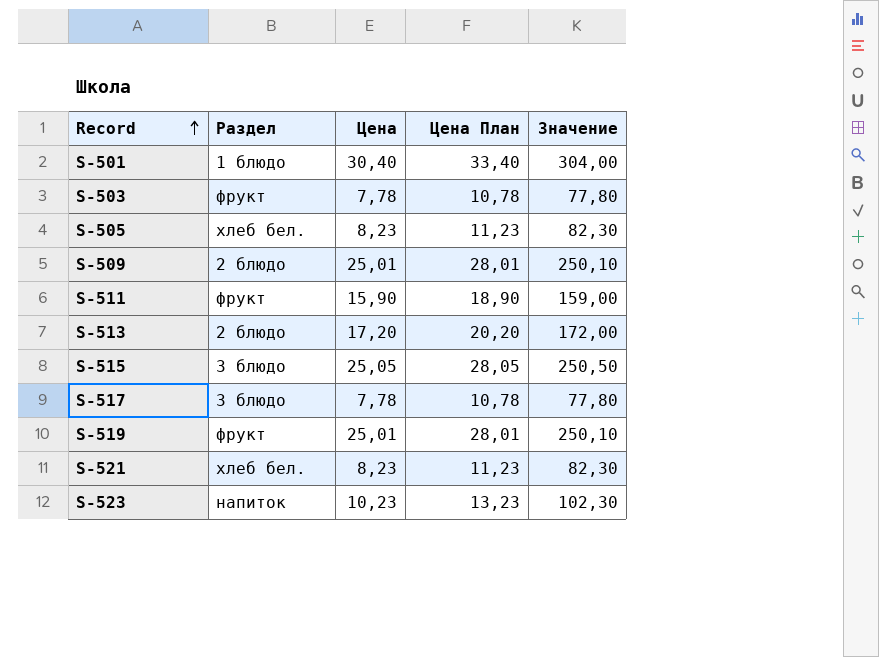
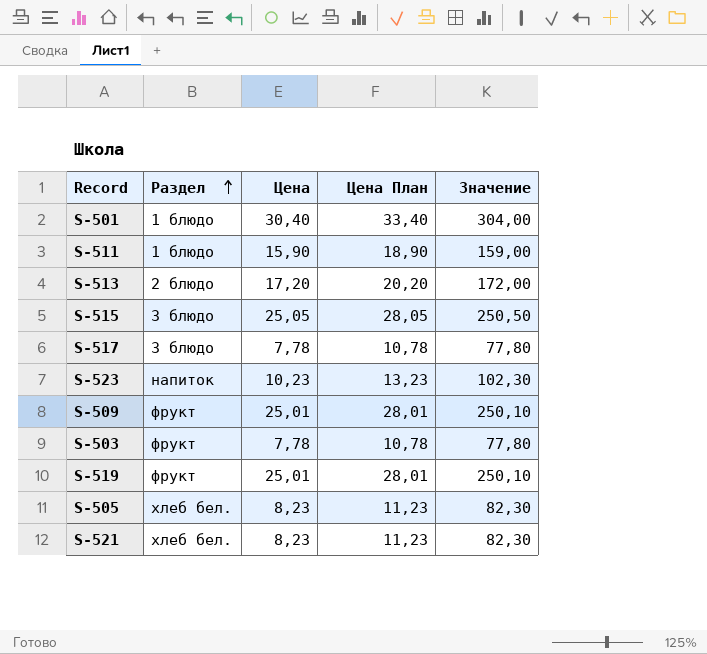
row order: Record ascending -> Раздел ascending
S-511 | Раздел: фрукт -> 1 блюдо
S-509 | Раздел: 2 блюдо -> фрукт

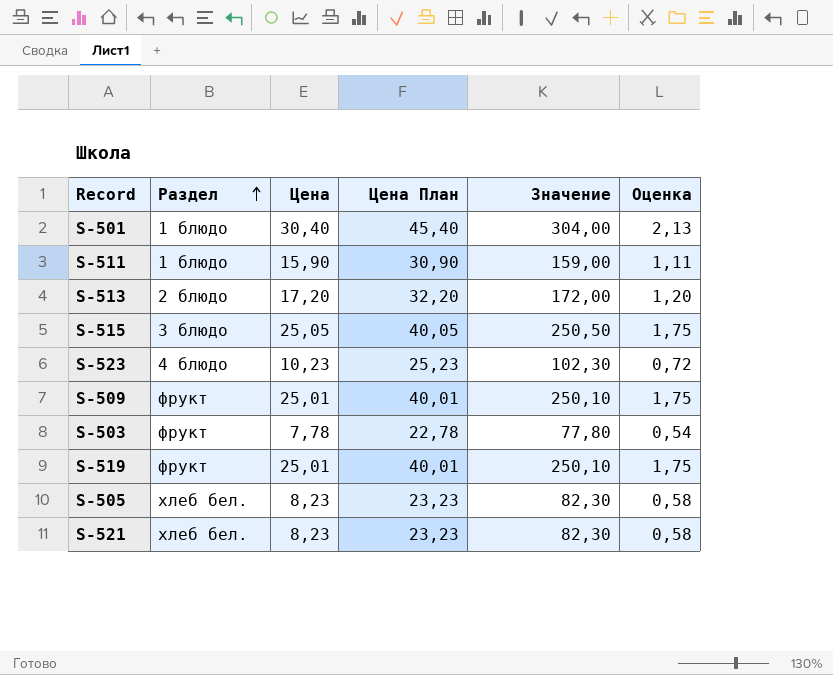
column Цена План | formula: [Цена] + 3 -> [Цена] + 15
column Оценка | formula: none -> [Цена] * 0,07
row S-517: 3 блюдо | 7,78 | 10,78 | 77,80 -> none
S-523 | Раздел: напиток -> 4 блюдо

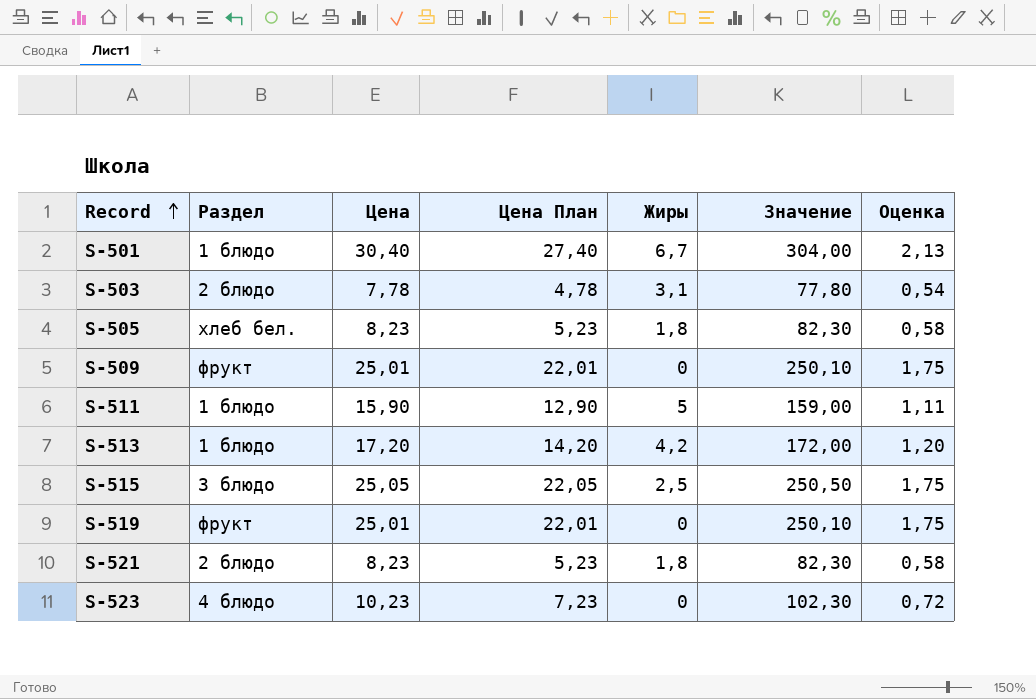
row order: Раздел ascending -> Record ascending
column Цена План | formula: [Цена] + 15 -> [Цена] - 3
column Жиры | position: none -> 5
S-503 | Раздел: фрукт -> 2 блюдо
S-513 | Раздел: 2 блюдо -> 1 блюдо
S-521 | Раздел: хлеб бел. -> 2 блюдо

